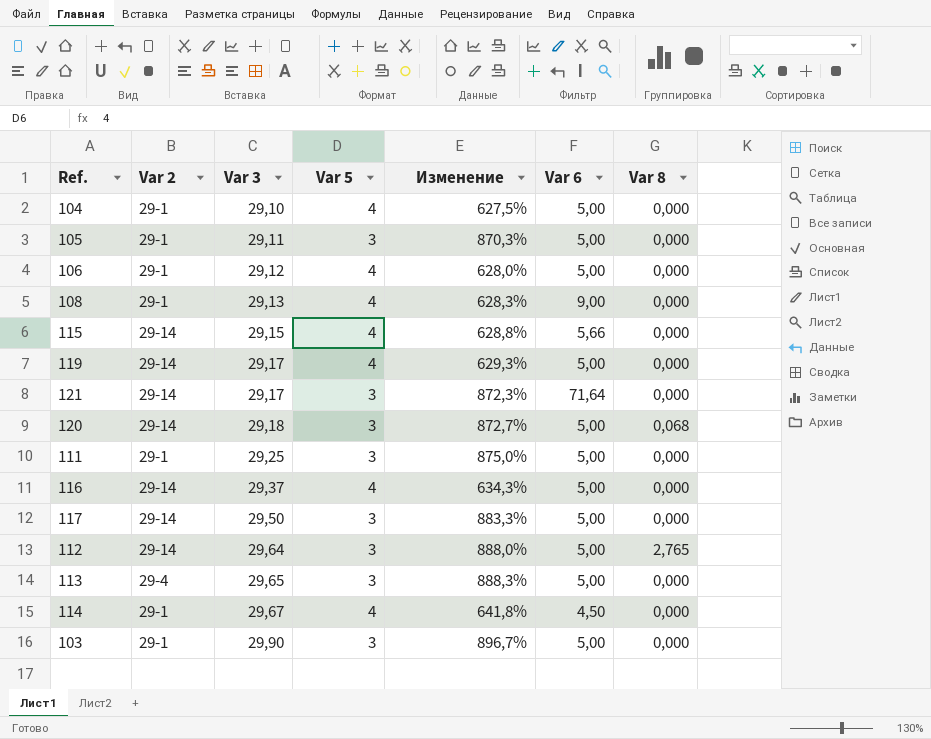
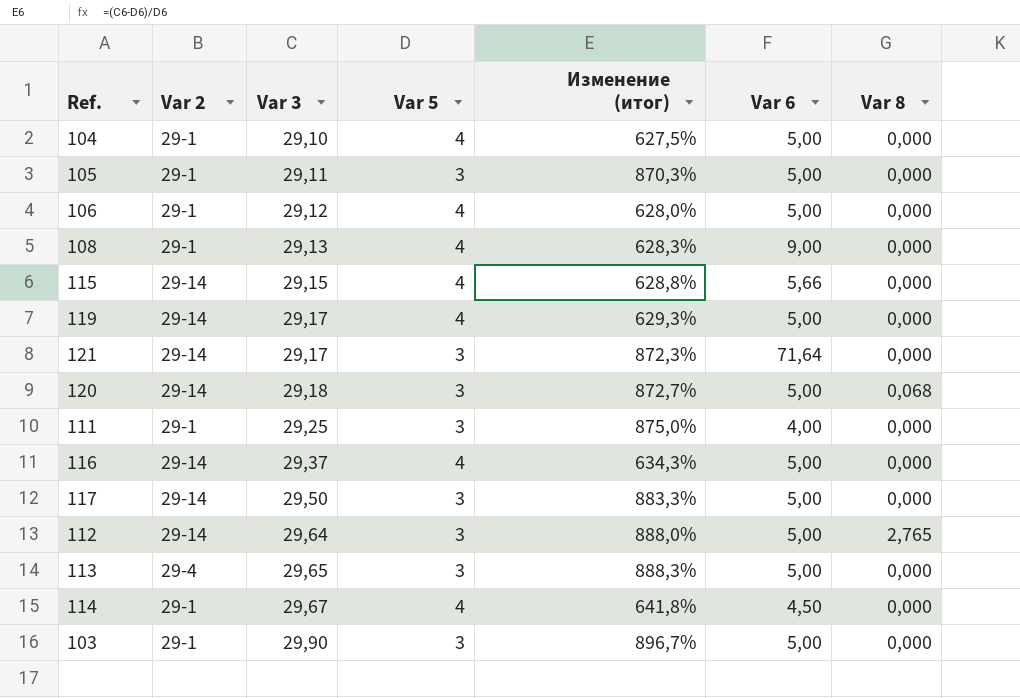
column name: Изменение -> Изменение (итог)
111 | Var 6: 5,00 -> 4,00

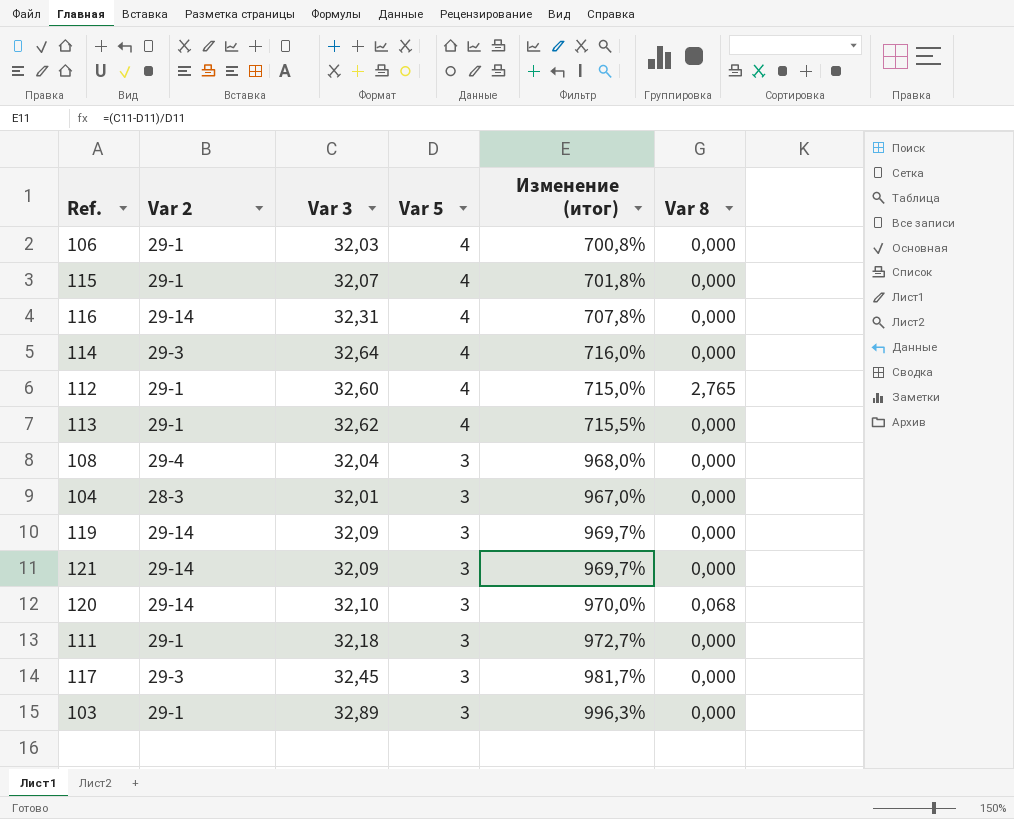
row order: Var 3 ascending -> Var 5 descending
column Var 6 | position: 6 -> none
row 105: 29-1 | 29,11 | 3 | 870,3% | 5,00 | 0,000 -> none
106 | Var 3: 29,12 -> 32,03
106 | Изменение (итог): 628,0% -> 700,8%
115 | Var 2: 29-14 -> 29-1
115 | Var 3: 29,15 -> 32,07
115 | Изменение (итог): 628,8% -> 701,8%
116 | Var 3: 29,37 -> 32,31
116 | Изменение (итог): 634,3% -> 707,8%
114 | Var 2: 29-1 -> 29-3
114 | Var 3: 29,67 -> 32,64
114 | Изменение (итог): 641,8% -> 716,0%
112 | Var 2: 29-14 -> 29-1
112 | Var 3: 29,64 -> 32,60
112 | Var 5: 3 -> 4
112 | Изменение (итог): 888,0% -> 715,0%
113 | Var 2: 29-4 -> 29-1
113 | Var 3: 29,65 -> 32,62
113 | Var 5: 3 -> 4
113 | Изменение (итог): 888,3% -> 715,5%
108 | Var 2: 29-1 -> 29-4
108 | Var 3: 29,13 -> 32,04
108 | Var 5: 4 -> 3
108 | Изменение (итог): 628,3% -> 968,0%
104 | Var 2: 29-1 -> 28-3
104 | Var 3: 29,10 -> 32,01
104 | Var 5: 4 -> 3
104 | Изменение (итог): 627,5% -> 967,0%
119 | Var 3: 29,17 -> 32,09
119 | Var 5: 4 -> 3
119 | Изменение (итог): 629,3% -> 969,7%
121 | Var 3: 29,17 -> 32,09
121 | Изменение (итог): 872,3% -> 969,7%
120 | Var 3: 29,18 -> 32,10
120 | Изменение (итог): 872,7% -> 970,0%
111 | Var 3: 29,25 -> 32,18
111 | Изменение (итог): 875,0% -> 972,7%
117 | Var 2: 29-14 -> 29-3
117 | Var 3: 29,50 -> 32,45
117 | Изменение (итог): 883,3% -> 981,7%
103 | Var 3: 29,90 -> 32,89
103 | Изменение (итог): 896,7% -> 996,3%

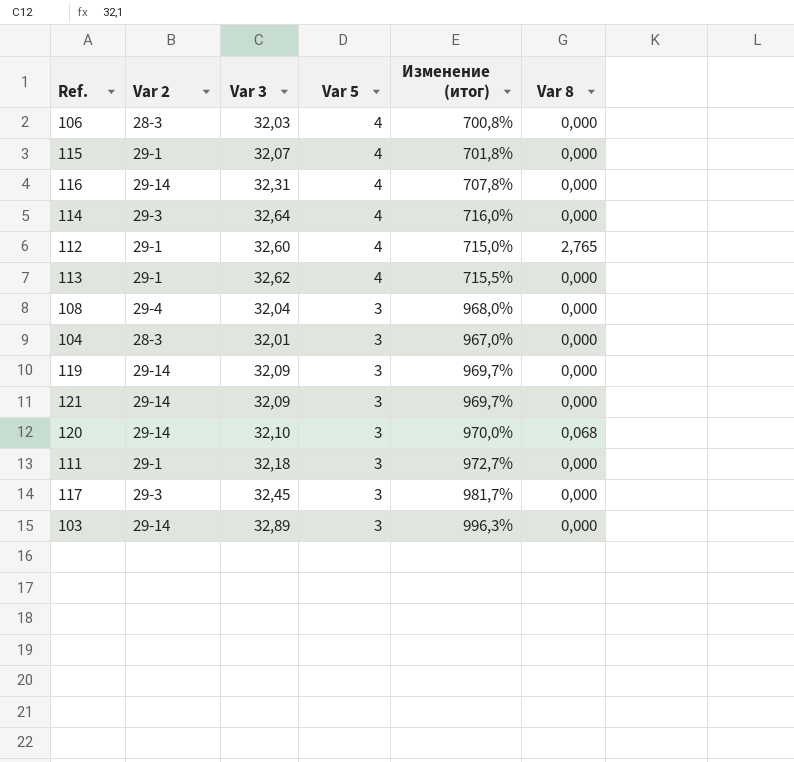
106 | Var 2: 29-1 -> 28-3
103 | Var 2: 29-1 -> 29-14

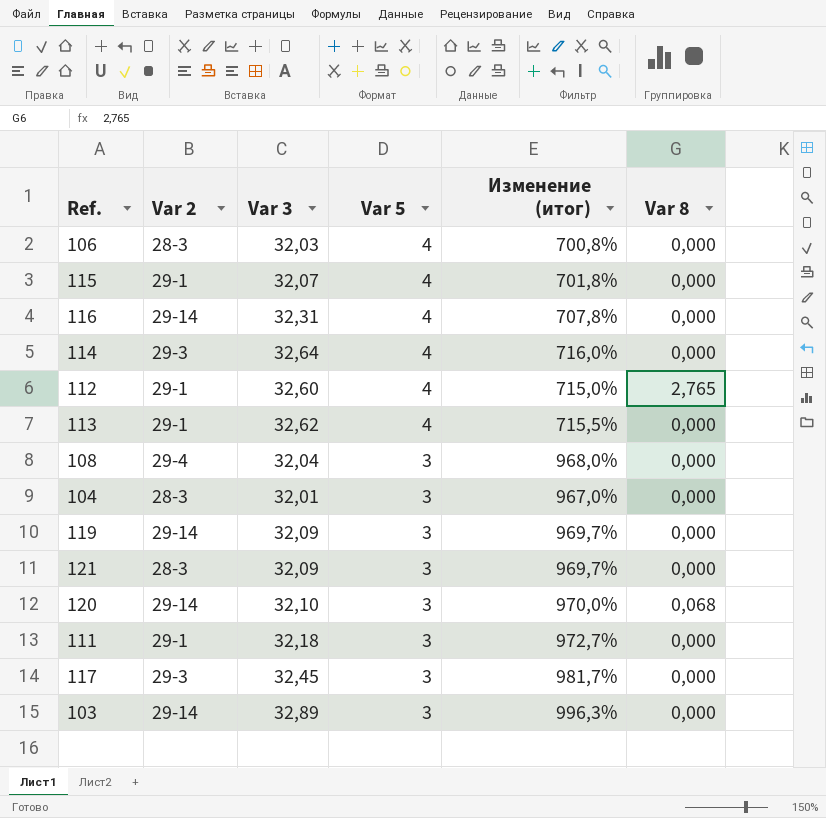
121 | Var 2: 29-14 -> 28-3

